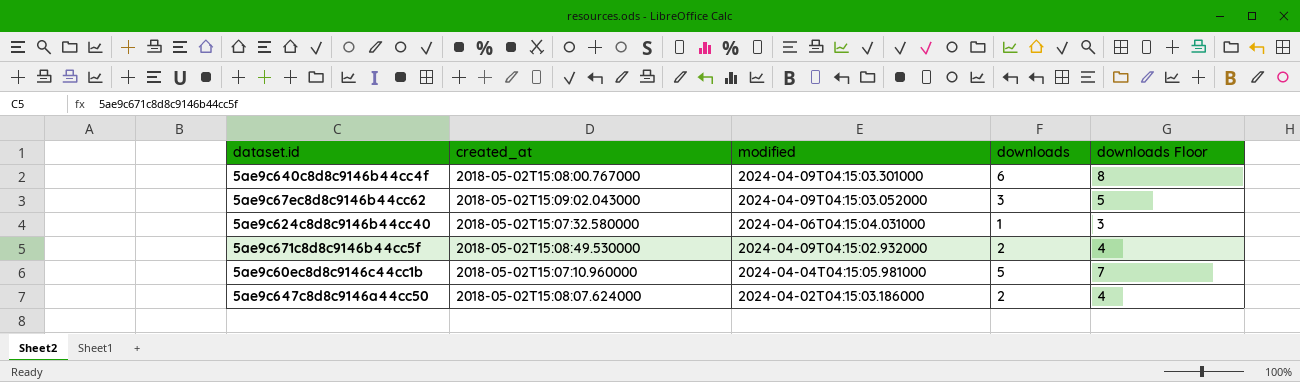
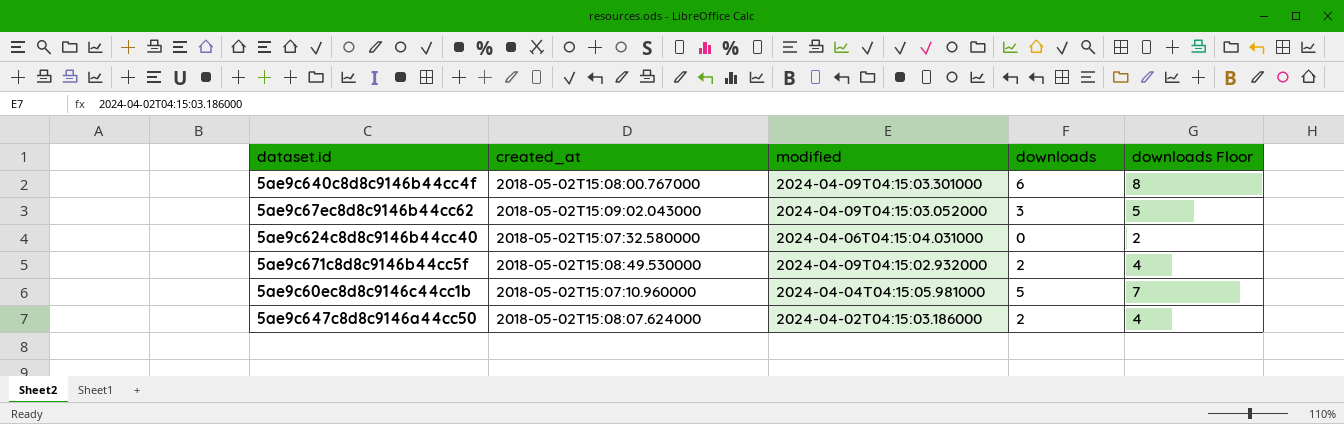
5ae9c624c8d8c9146b44cc40 | downloads: 1 -> 0
5ae9c624c8d8c9146b44cc40 | downloads Floor: 3 -> 2

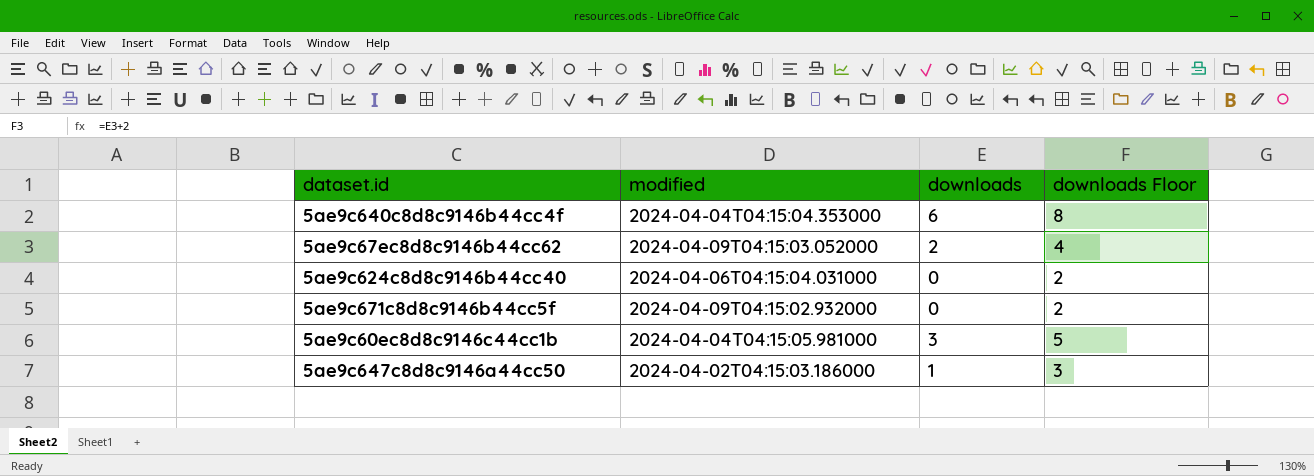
column created_at | position: 2 -> none
5ae9c640c8d8c9146b44cc4f | modified: 2024-04-09T04:15:03.301000 -> 2024-04-04T04:15:04.353000
5ae9c67ec8d8c9146b44cc62 | downloads: 3 -> 2
5ae9c67ec8d8c9146b44cc62 | downloads Floor: 5 -> 4
5ae9c671c8d8c9146b44cc5f | downloads: 2 -> 0
5ae9c671c8d8c9146b44cc5f | downloads Floor: 4 -> 2
5ae9c60ec8d8c9146c44cc1b | downloads: 5 -> 3
5ae9c60ec8d8c9146c44cc1b | downloads Floor: 7 -> 5
5ae9c647c8d8c9146a44cc50 | downloads: 2 -> 1
5ae9c647c8d8c9146a44cc50 | downloads Floor: 4 -> 3

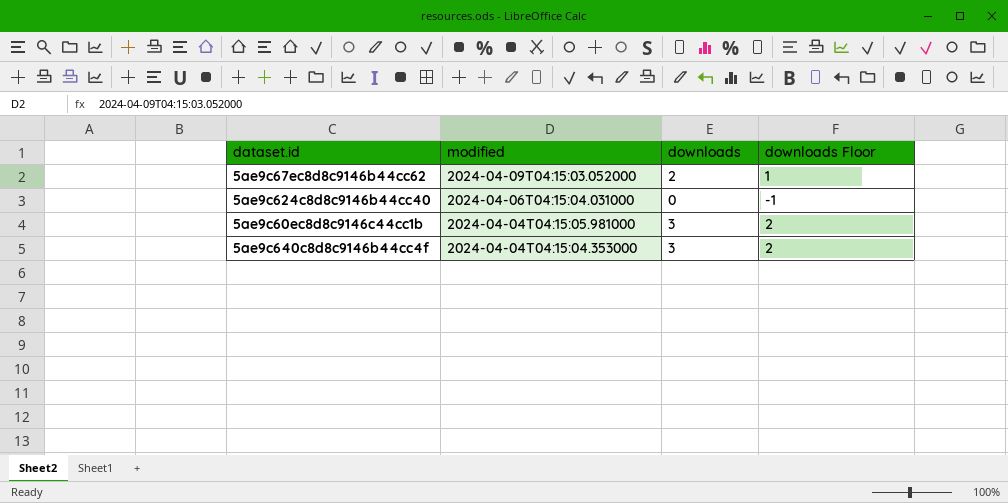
row order: none -> modified descending
column downloads Floor | formula: [downloads] + 2 -> [downloads] - 1
row 5ae9c671c8d8c9146b44cc5f: 2024-04-09T04:15:02.932000 | 0 | 2 -> none
row 5ae9c647c8d8c9146a44cc50: 2024-04-02T04:15:03.186000 | 1 | 3 -> none
5ae9c640c8d8c9146b44cc4f | downloads: 6 -> 3

